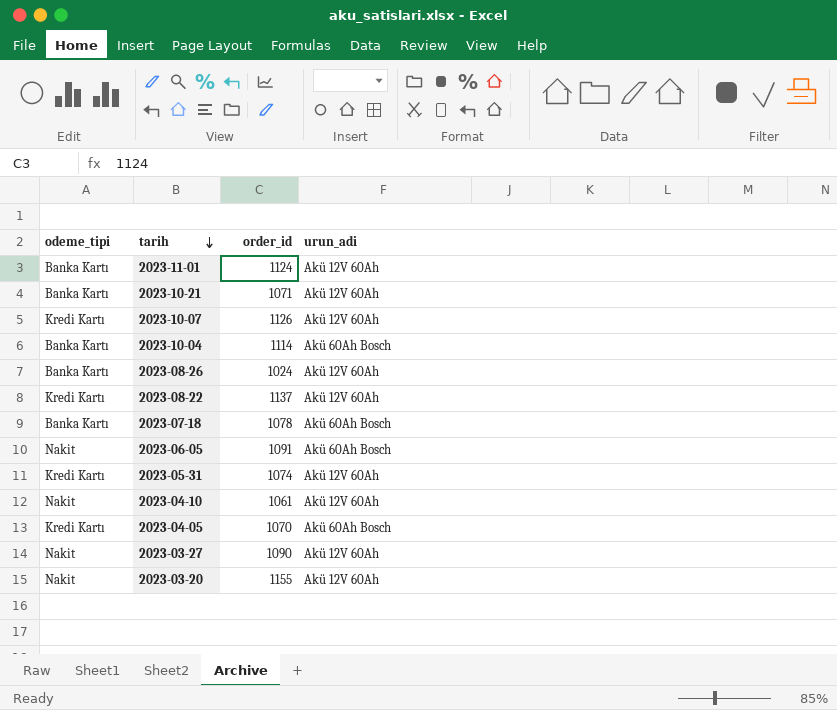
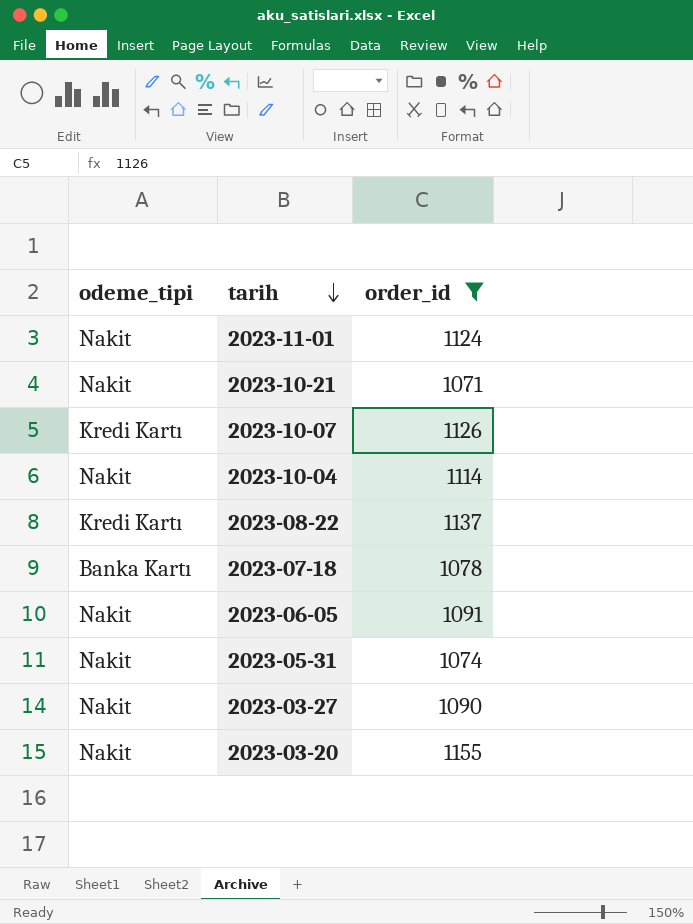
filter: none -> order_id >= 1071
column urun_adi | position: 4 -> none
2023-11-01 | odeme_tipi: Banka Kartı -> Nakit
2023-10-21 | odeme_tipi: Banka Kartı -> Nakit
2023-10-04 | odeme_tipi: Banka Kartı -> Nakit
2023-05-31 | odeme_tipi: Kredi Kartı -> Nakit

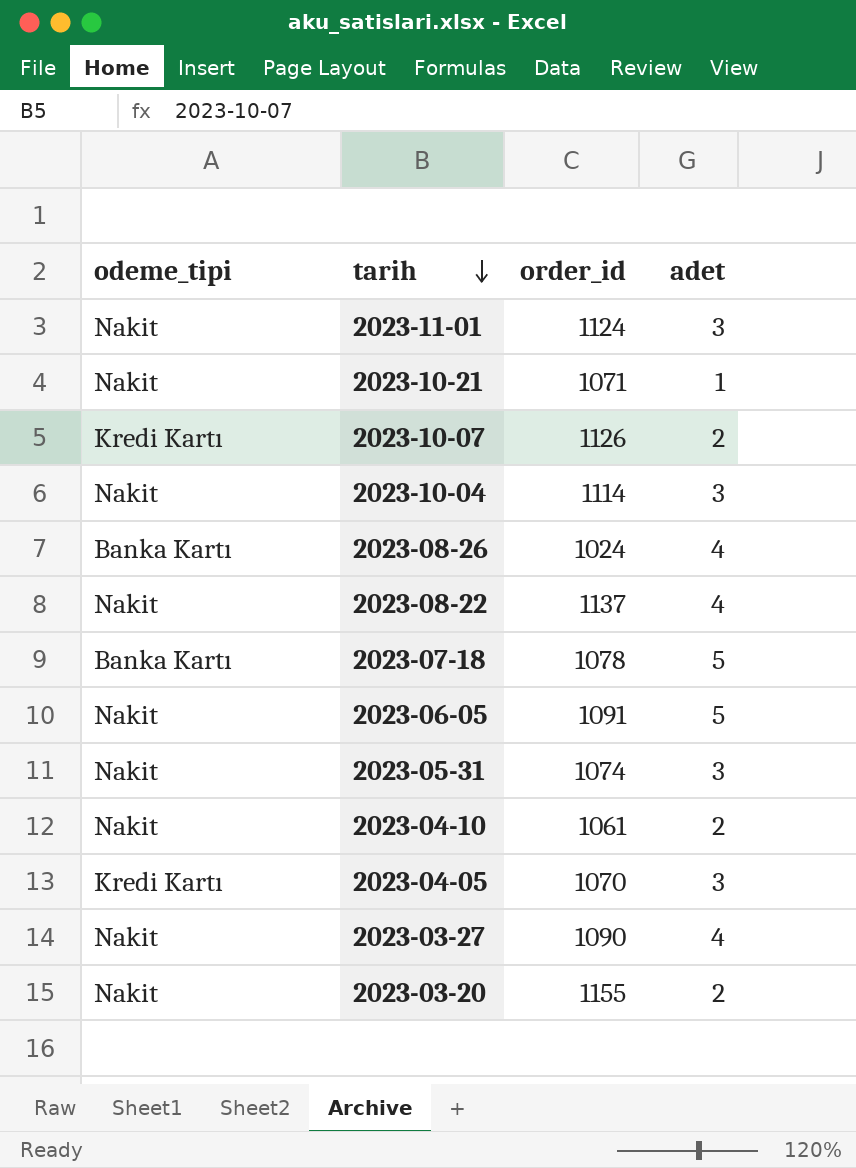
filter: order_id >= 1071 -> none
column adet | position: none -> 4
2023-08-22 | odeme_tipi: Kredi Kartı -> Nakit

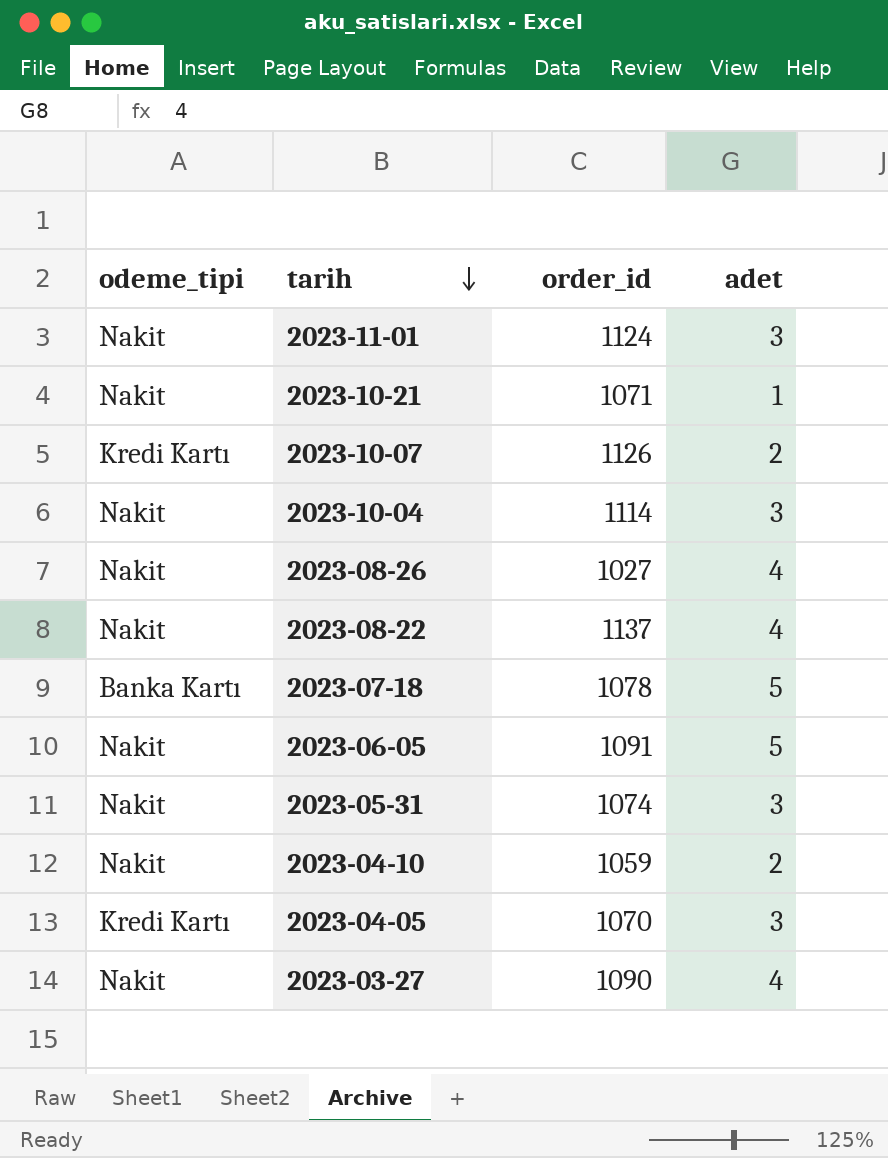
row 2023-03-20: Nakit | 1155 | 2 -> none
2023-08-26 | odeme_tipi: Banka Kartı -> Nakit
2023-08-26 | order_id: 1024 -> 1027
2023-04-10 | order_id: 1061 -> 1059

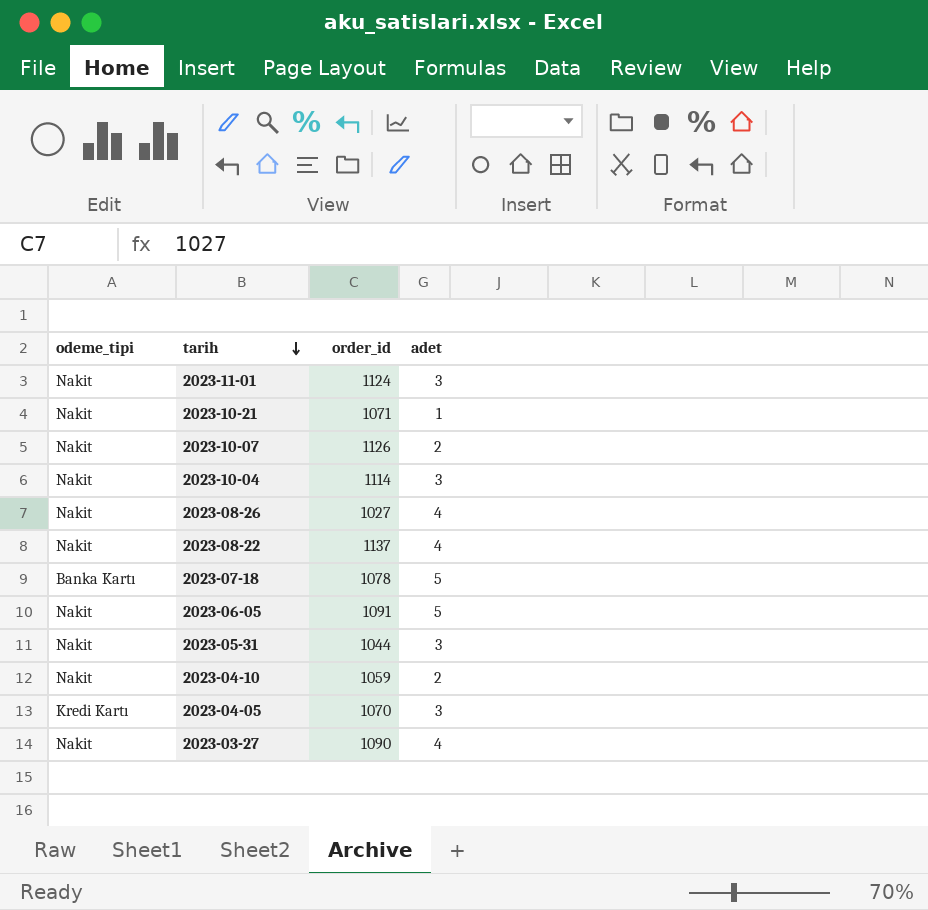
2023-10-07 | odeme_tipi: Kredi Kartı -> Nakit
2023-05-31 | order_id: 1074 -> 1044

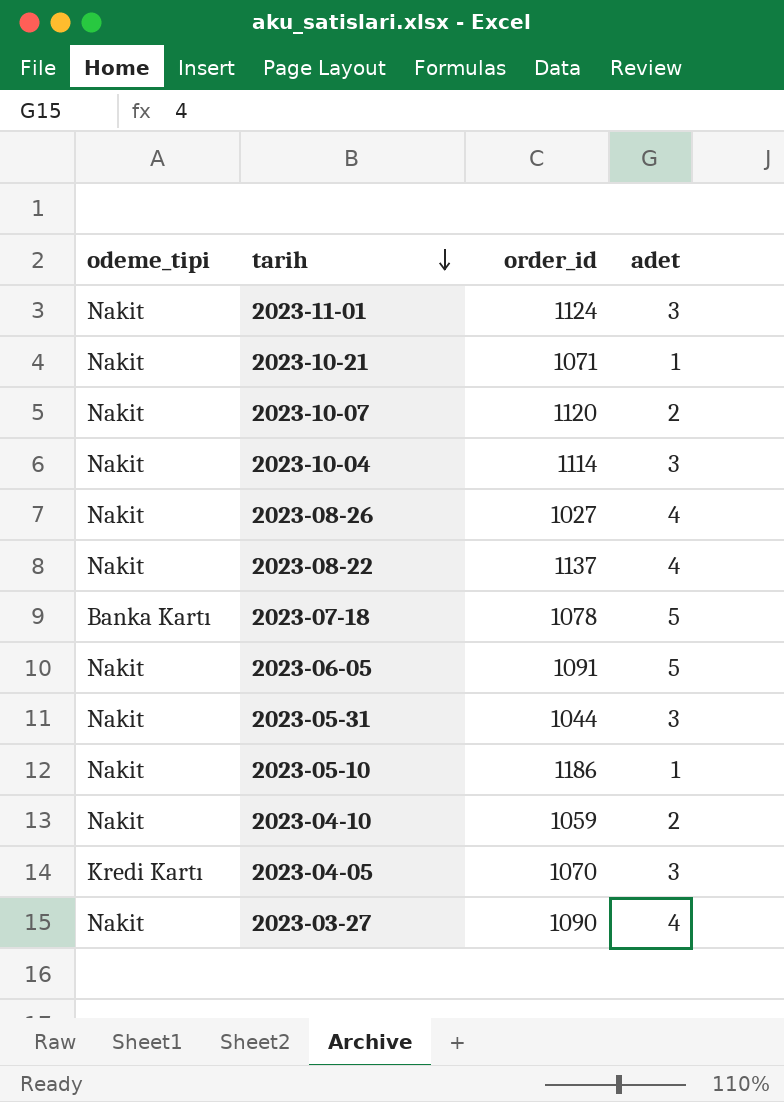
2023-10-07 | order_id: 1126 -> 1120
row 2023-05-10: none -> Nakit | 1186 | 1

